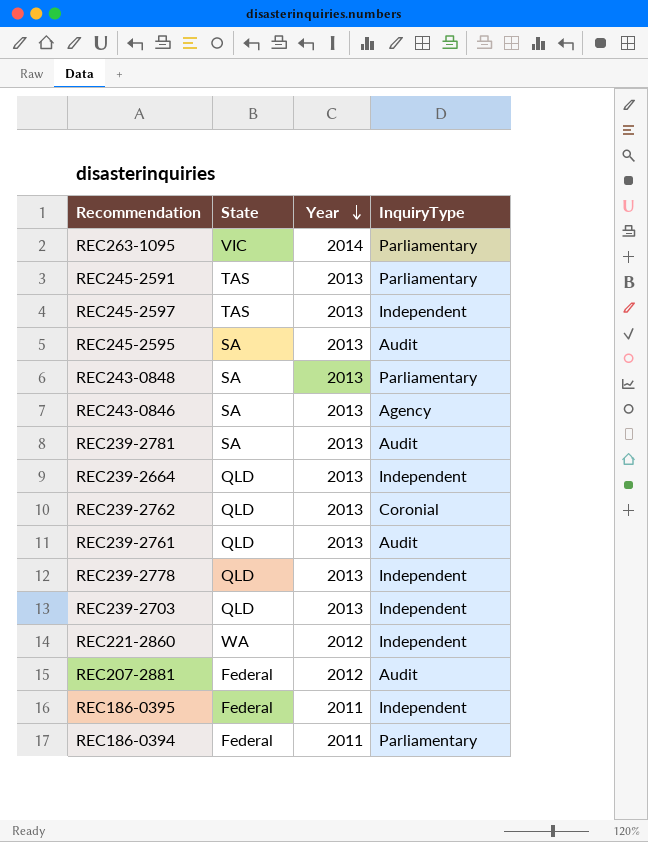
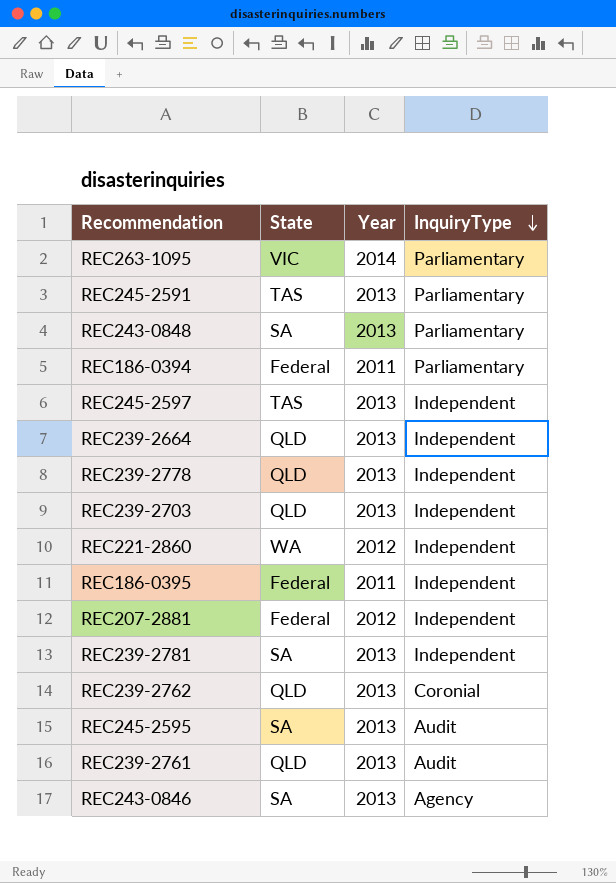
row order: Year descending -> InquiryType descending
REC207-2881 | InquiryType: Audit -> Independent
REC239-2781 | InquiryType: Audit -> Independent

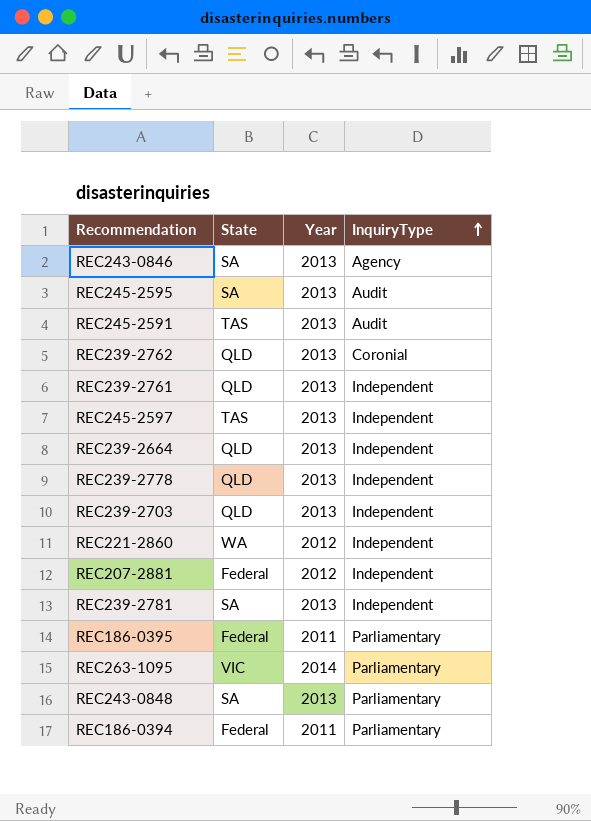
row order: InquiryType descending -> InquiryType ascending
REC245-2591 | InquiryType: Parliamentary -> Audit
REC239-2761 | InquiryType: Audit -> Independent
REC186-0395 | InquiryType: Independent -> Parliamentary

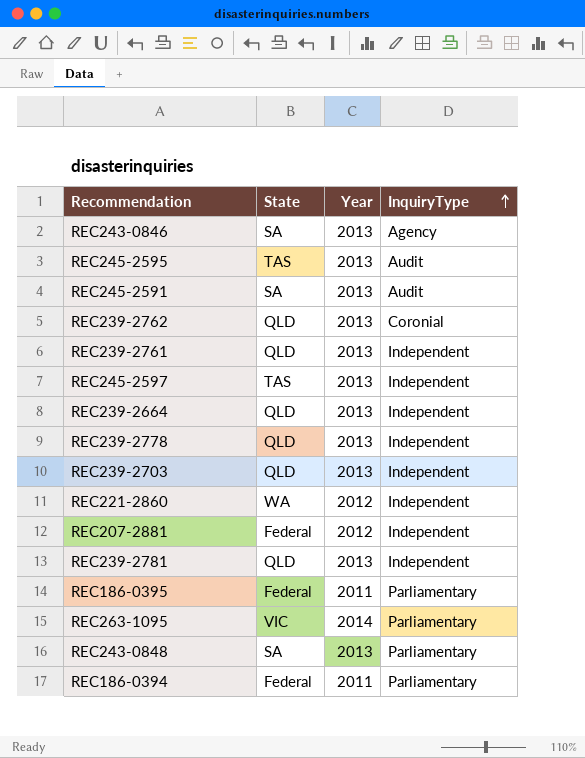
REC245-2595 | State: SA -> TAS
REC245-2591 | State: TAS -> SA
REC239-2781 | State: SA -> QLD

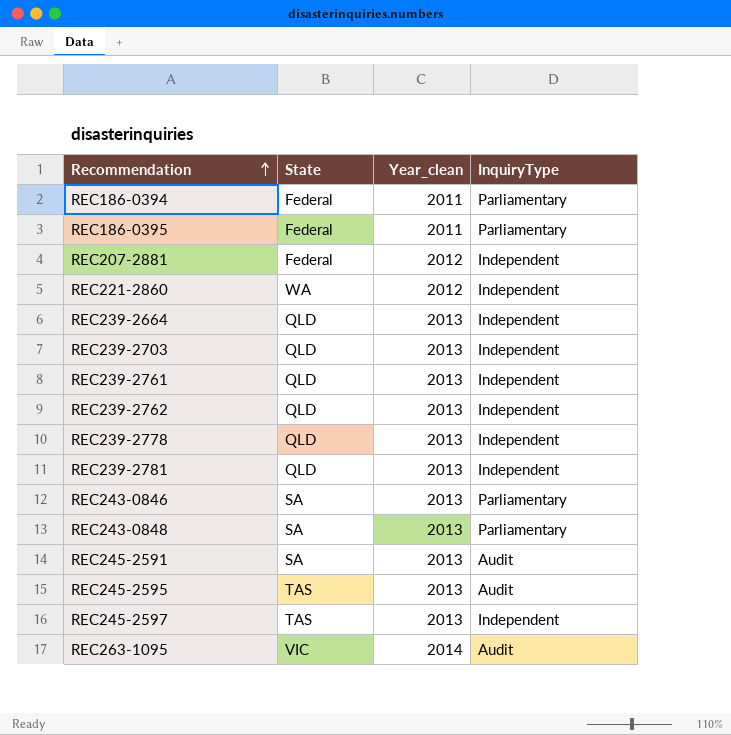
row order: InquiryType ascending -> Recommendation ascending
column name: Year -> Year_clean
REC239-2762 | InquiryType: Coronial -> Independent
REC243-0846 | InquiryType: Agency -> Parliamentary
REC263-1095 | InquiryType: Parliamentary -> Audit

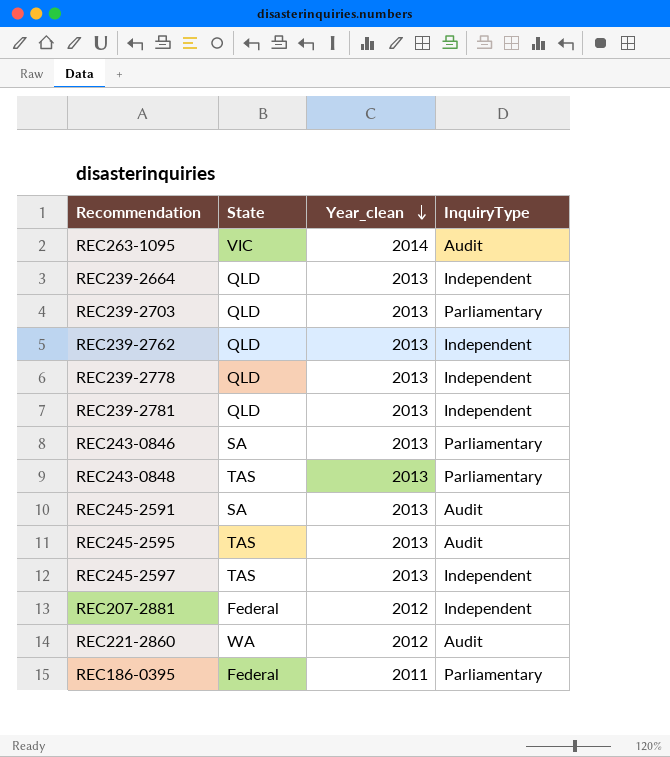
row order: Recommendation ascending -> Year_clean descending
row REC186-0394: Federal | 2011 | Parliamentary -> none
row REC239-2761: QLD | 2013 | Independent -> none
REC239-2703 | InquiryType: Independent -> Parliamentary
REC243-0848 | State: SA -> TAS
REC221-2860 | InquiryType: Independent -> Audit

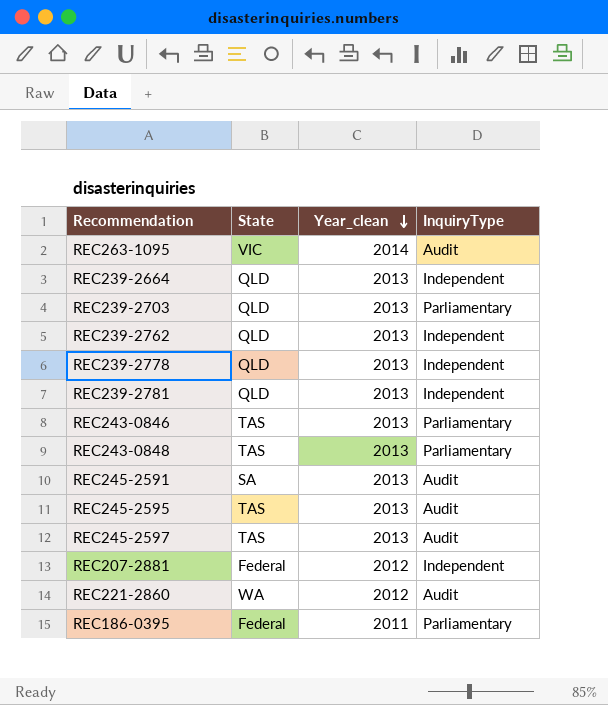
REC243-0846 | State: SA -> TAS
REC245-2597 | InquiryType: Independent -> Audit

